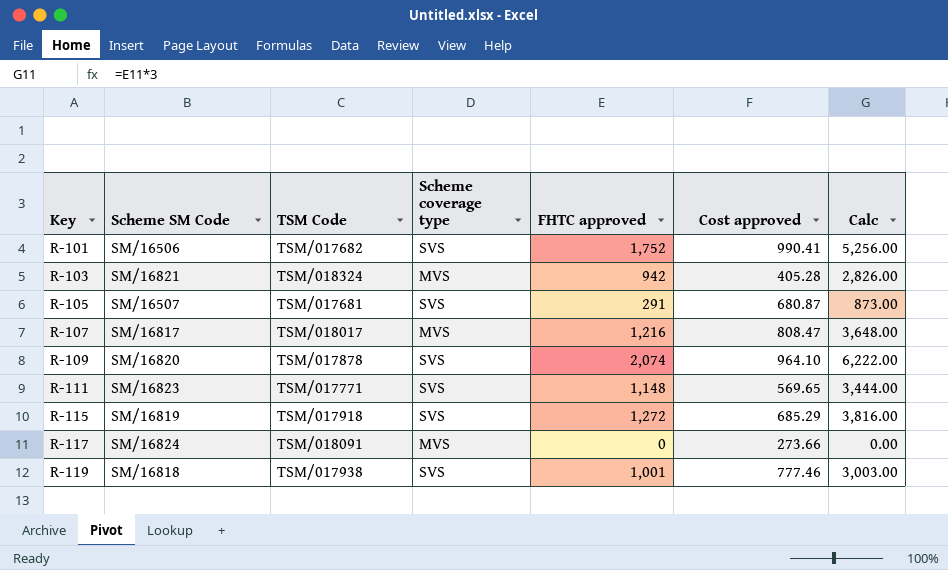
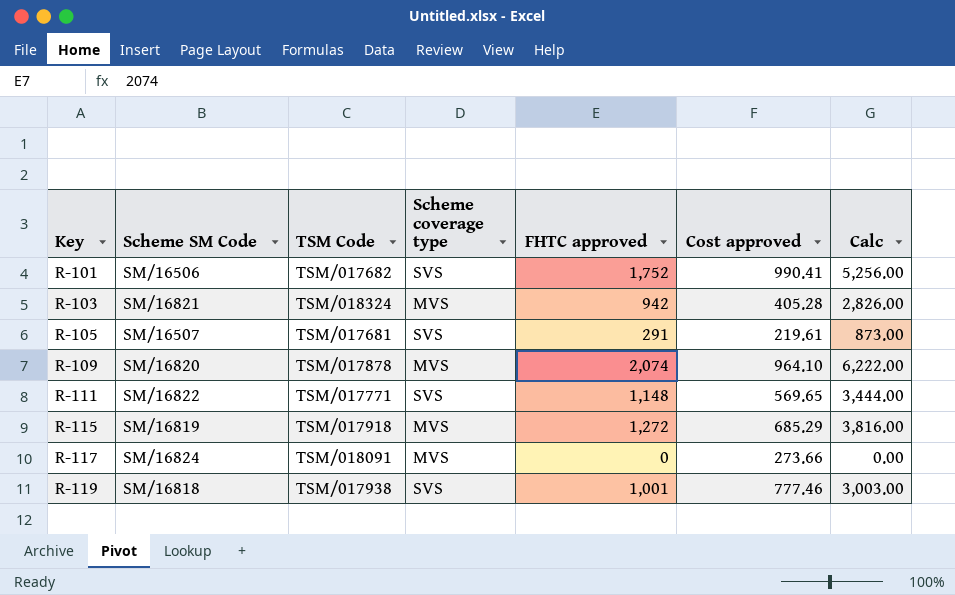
row R-107: SM/16817 | TSM/018017 | MVS | 1,216 | 808.47 | 3,648.00 -> none
R-105 | Cost approved: 680.87 -> 219.61
R-109 | Scheme coverage type: SVS -> MVS
R-111 | Scheme SM Code: SM/16823 -> SM/16822
R-115 | Scheme coverage type: SVS -> MVS

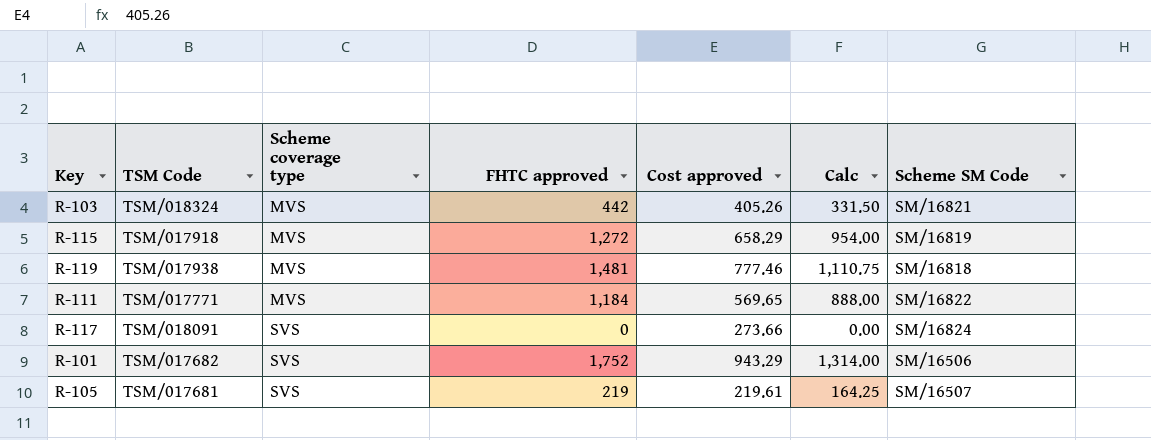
row order: Key ascending -> Scheme coverage type ascending
column Calc | formula: [FHTC approved] * 3 -> [FHTC approved] * 0.75
column Scheme SM Code | position: 2 -> 7
row R-109: SM/16820 | TSM/017878 | MVS | 2,074 | 964.10 | 6,222.00 -> none
R-103 | FHTC approved: 942 -> 442
R-103 | Cost approved: 405.28 -> 405.26
R-115 | Cost approved: 685.29 -> 658.29
R-119 | Scheme coverage type: SVS -> MVS
R-119 | FHTC approved: 1,001 -> 1,481
R-111 | Scheme coverage type: SVS -> MVS
R-111 | FHTC approved: 1,148 -> 1,184
R-117 | Scheme coverage type: MVS -> SVS
R-101 | Cost approved: 990.41 -> 943.29
R-105 | FHTC approved: 291 -> 219

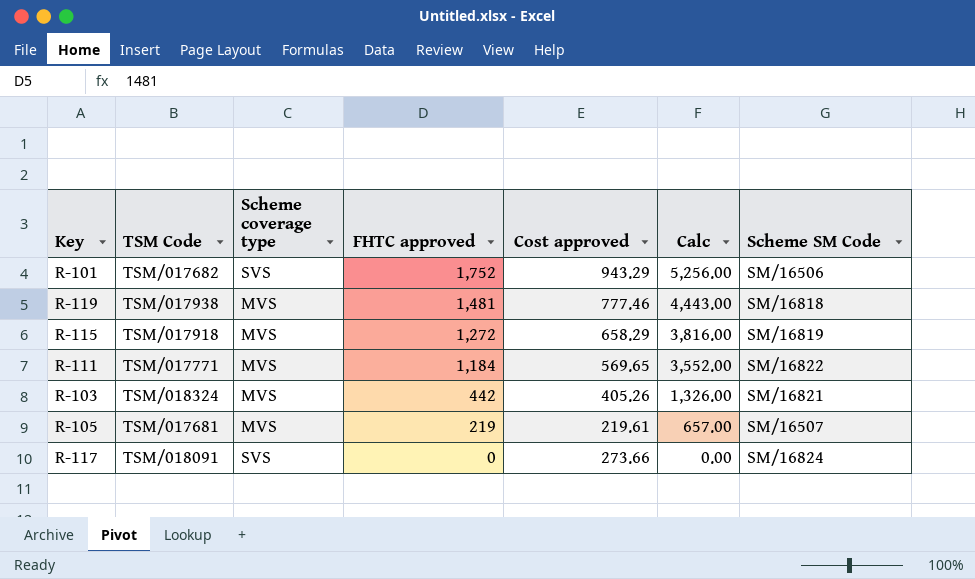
row order: Scheme coverage type ascending -> FHTC approved descending
column Calc | formula: [FHTC approved] * 0.75 -> [FHTC approved] * 3
R-105 | Scheme coverage type: SVS -> MVS

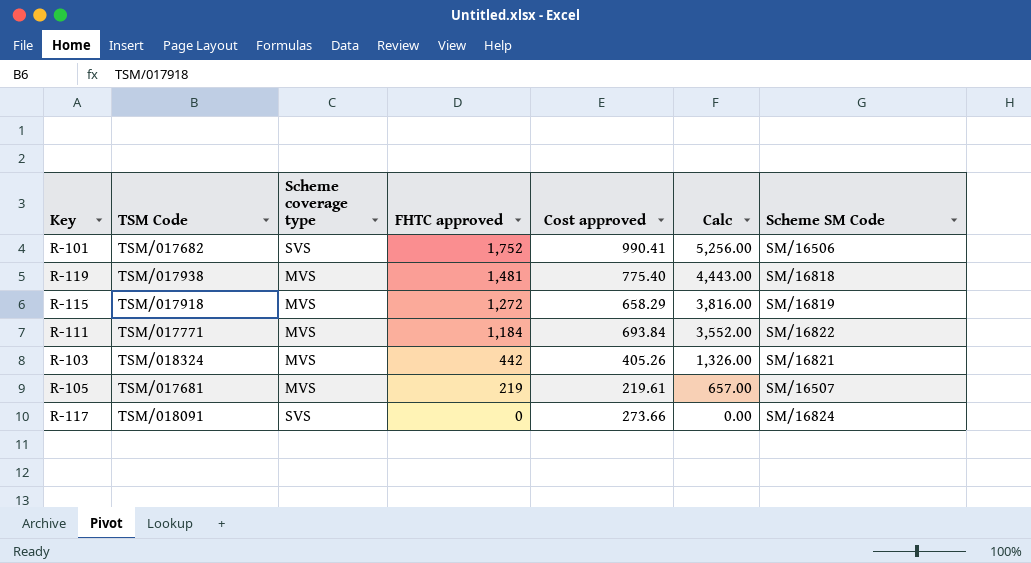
R-101 | Cost approved: 943.29 -> 990.41
R-119 | Cost approved: 777.46 -> 775.40
R-111 | Cost approved: 569.65 -> 693.84

